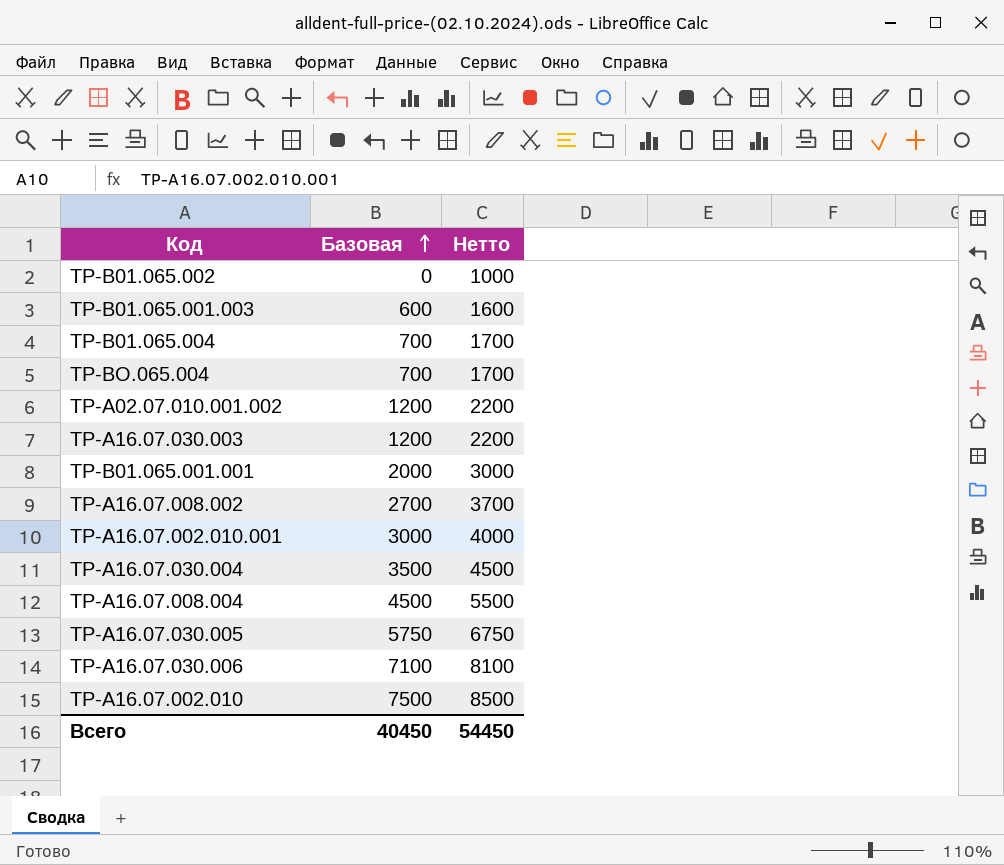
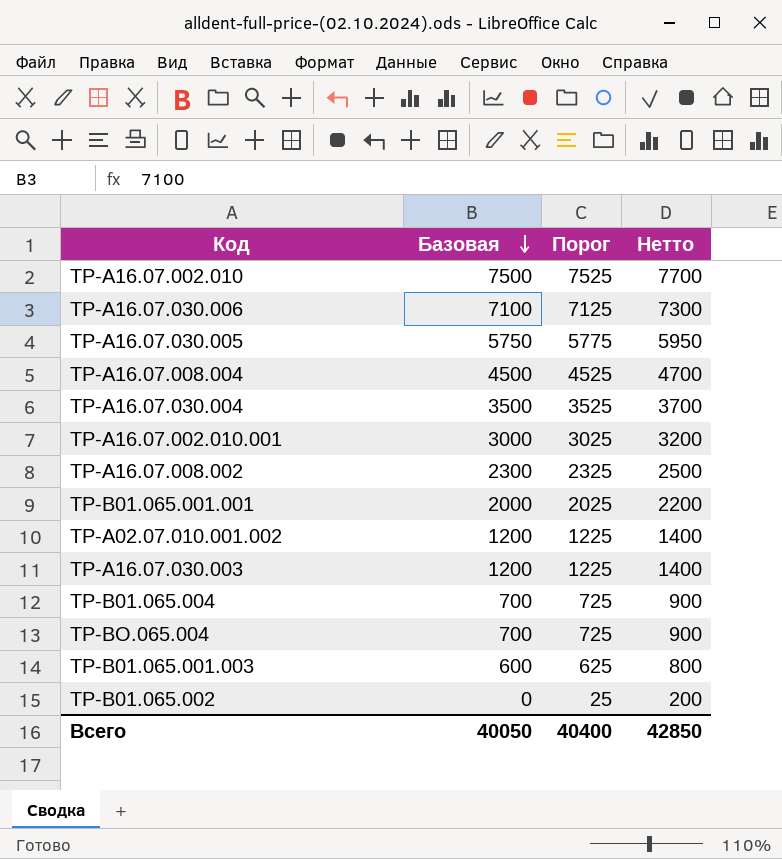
row order: Базовая ascending -> Базовая descending
column Порог | formula: none -> [Базовая] + 25
column Нетто | formula: [Базовая] + 1000 -> [Базовая] + 200
ТР-A16.07.008.002 | Базовая: 2700 -> 2300
Всего | Базовая: 40450 -> 40050
Всего | Нетто: 54450 -> 42850

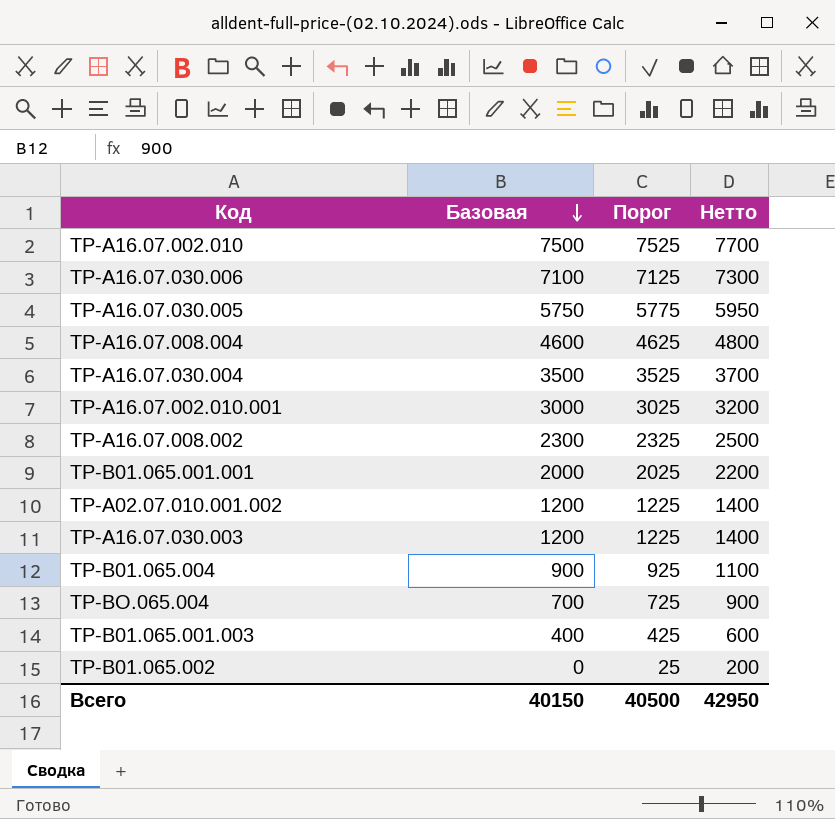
ТР-A16.07.008.004 | Базовая: 4500 -> 4600
ТР-A16.07.008.004 | Порог: 4525 -> 4625
ТР-A16.07.008.004 | Нетто: 4700 -> 4800
TP-B01.065.004 | Базовая: 700 -> 900
TP-B01.065.004 | Порог: 725 -> 925
TP-B01.065.004 | Нетто: 900 -> 1100
ТР-В01.065.001.003 | Базовая: 600 -> 400
ТР-В01.065.001.003 | Порог: 625 -> 425
ТР-В01.065.001.003 | Нетто: 800 -> 600
Всего | Базовая: 40050 -> 40150
Всего | Порог: 40400 -> 40500
Всего | Нетто: 42850 -> 42950

